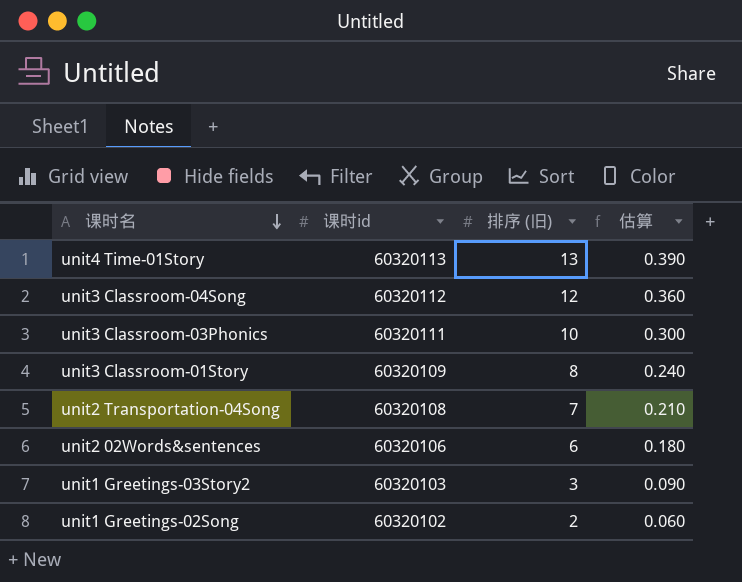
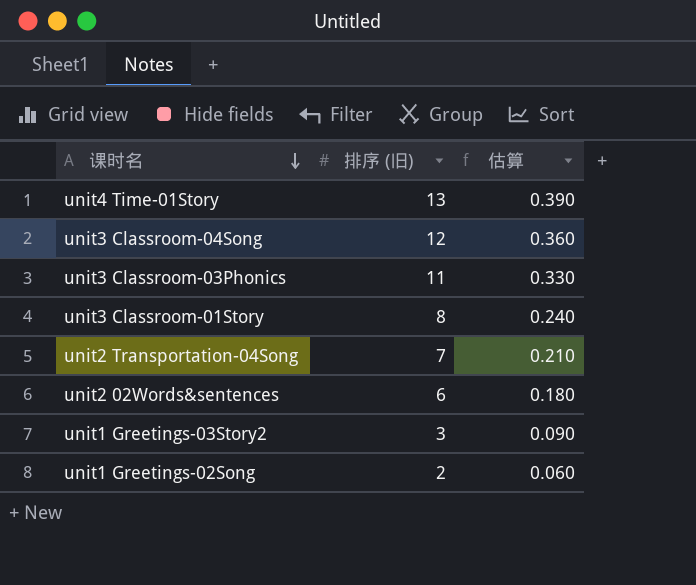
column 课时id | position: 2 -> none
unit3 Classroom-03Phonics | 排序 (旧): 10 -> 11
unit3 Classroom-03Phonics | 估算: 0.300 -> 0.330

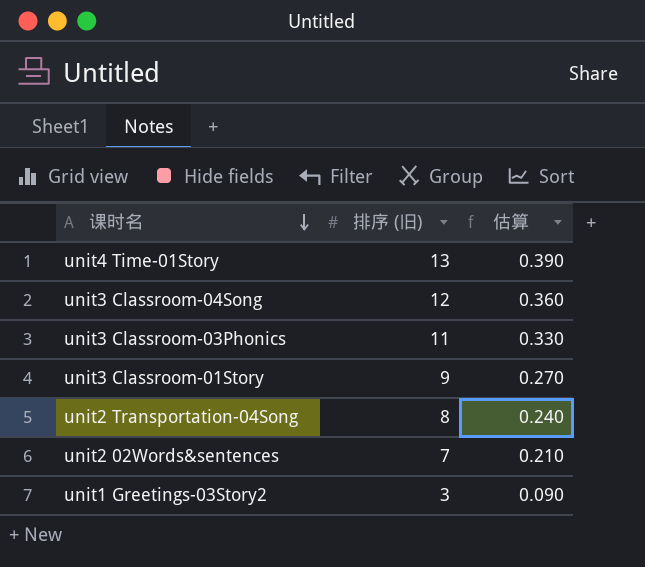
row unit1 Greetings-02Song: 2 | 0.060 -> none
unit3 Classroom-01Story | 排序 (旧): 8 -> 9
unit3 Classroom-01Story | 估算: 0.240 -> 0.270
unit2 Transportation-04Song | 排序 (旧): 7 -> 8
unit2 Transportation-04Song | 估算: 0.210 -> 0.240
unit2 02Words&sentences | 排序 (旧): 6 -> 7
unit2 02Words&sentences | 估算: 0.180 -> 0.210

